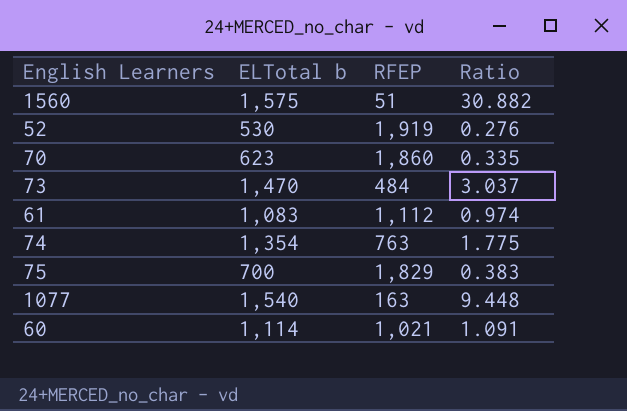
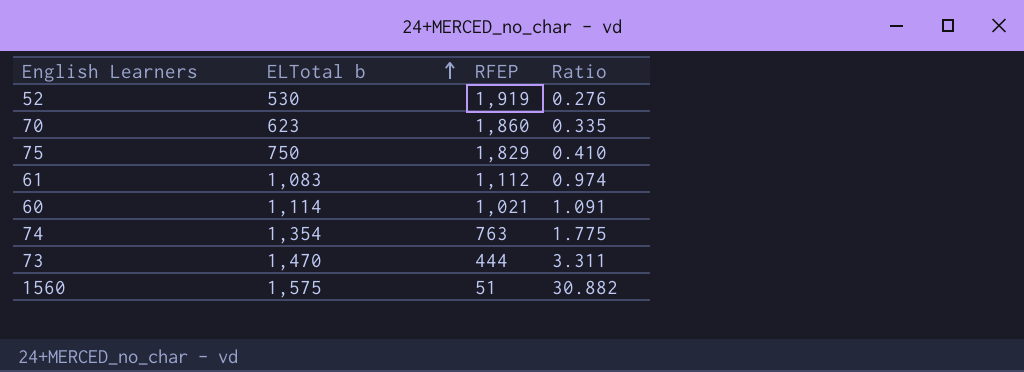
row order: none -> ELTotal b ascending
row 1077: 1,540 | 163 | 9.448 -> none
75 | ELTotal b: 700 -> 750
75 | Ratio: 0.383 -> 0.410
73 | RFEP: 484 -> 444
73 | Ratio: 3.037 -> 3.311

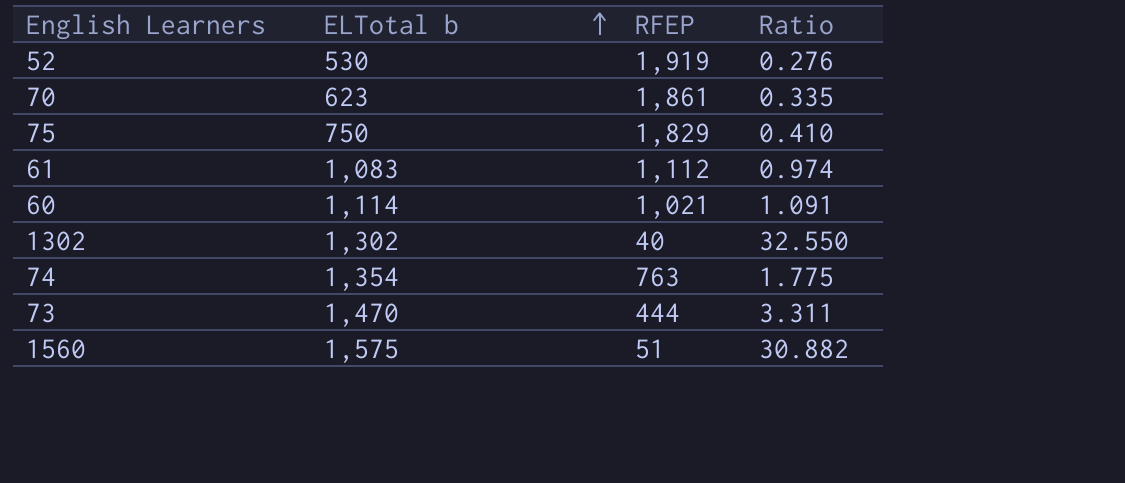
70 | RFEP: 1,860 -> 1,861
row 1302: none -> 1,302 | 40 | 32.550

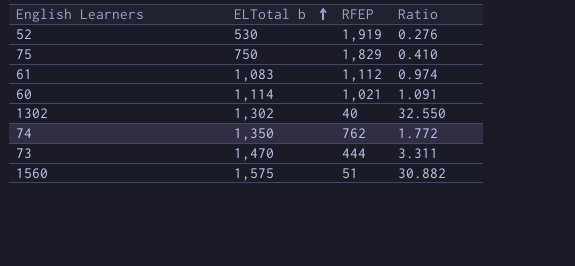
row 70: 623 | 1,861 | 0.335 -> none
74 | ELTotal b: 1,354 -> 1,350
74 | RFEP: 763 -> 762
74 | Ratio: 1.775 -> 1.772

